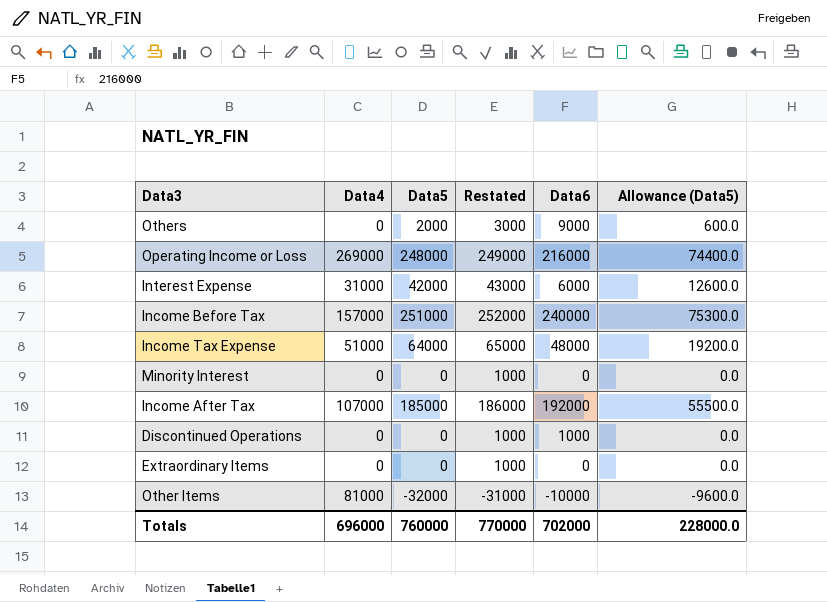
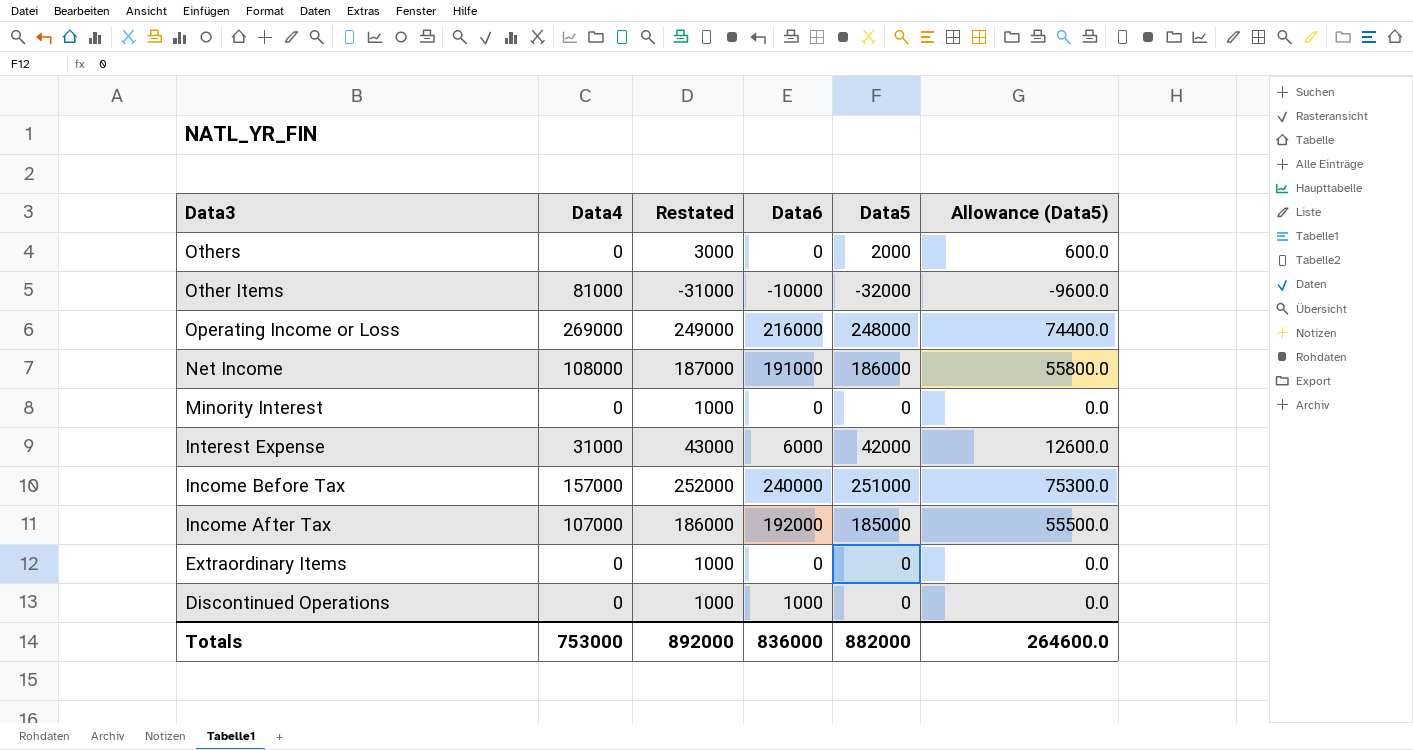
row order: none -> Data3 descending
column Data5 | position: 3 -> 5
row Income Tax Expense: 51000 | 64000 | 65000 | 48000 | 19200.0 -> none
Others | Data6: 9000 -> 0
row Net Income: none -> 108000 | 187000 | 191000 | 186000 | 55800.0
Totals | Data4: 696000 -> 753000
Totals | Restated: 770000 -> 892000
Totals | Data6: 702000 -> 836000
Totals | Data5: 760000 -> 882000
Totals | Allowance (Data5): 228000.0 -> 264600.0

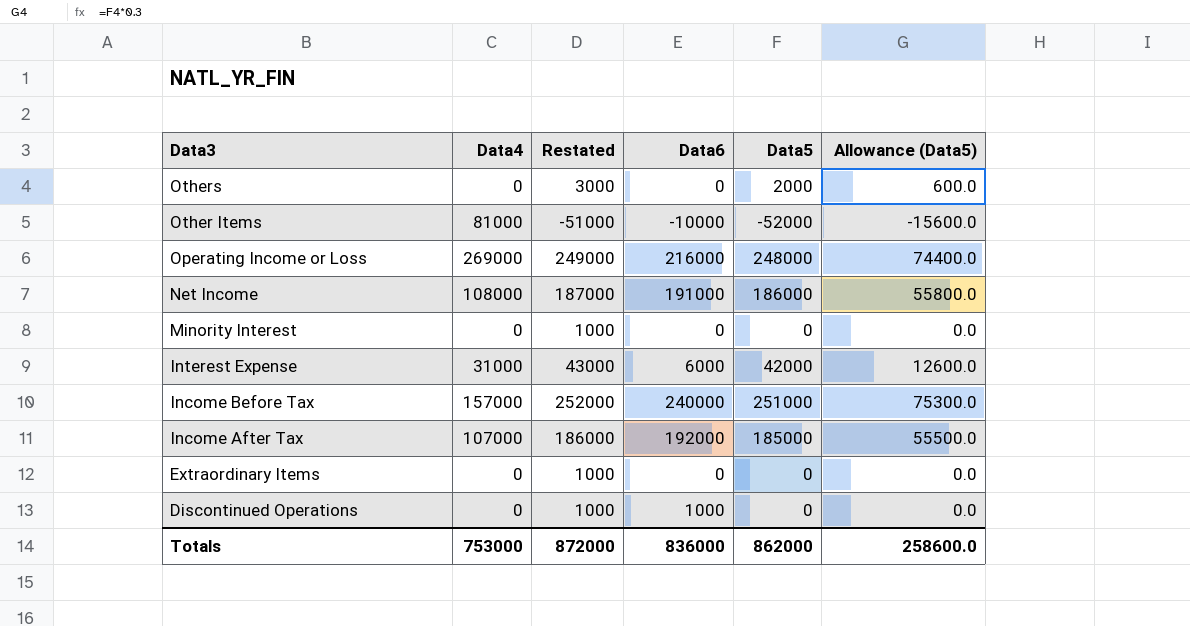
Other Items | Restated: -31000 -> -51000
Other Items | Data5: -32000 -> -52000
Other Items | Allowance (Data5): -9600.0 -> -15600.0
Totals | Restated: 892000 -> 872000
Totals | Data5: 882000 -> 862000
Totals | Allowance (Data5): 264600.0 -> 258600.0

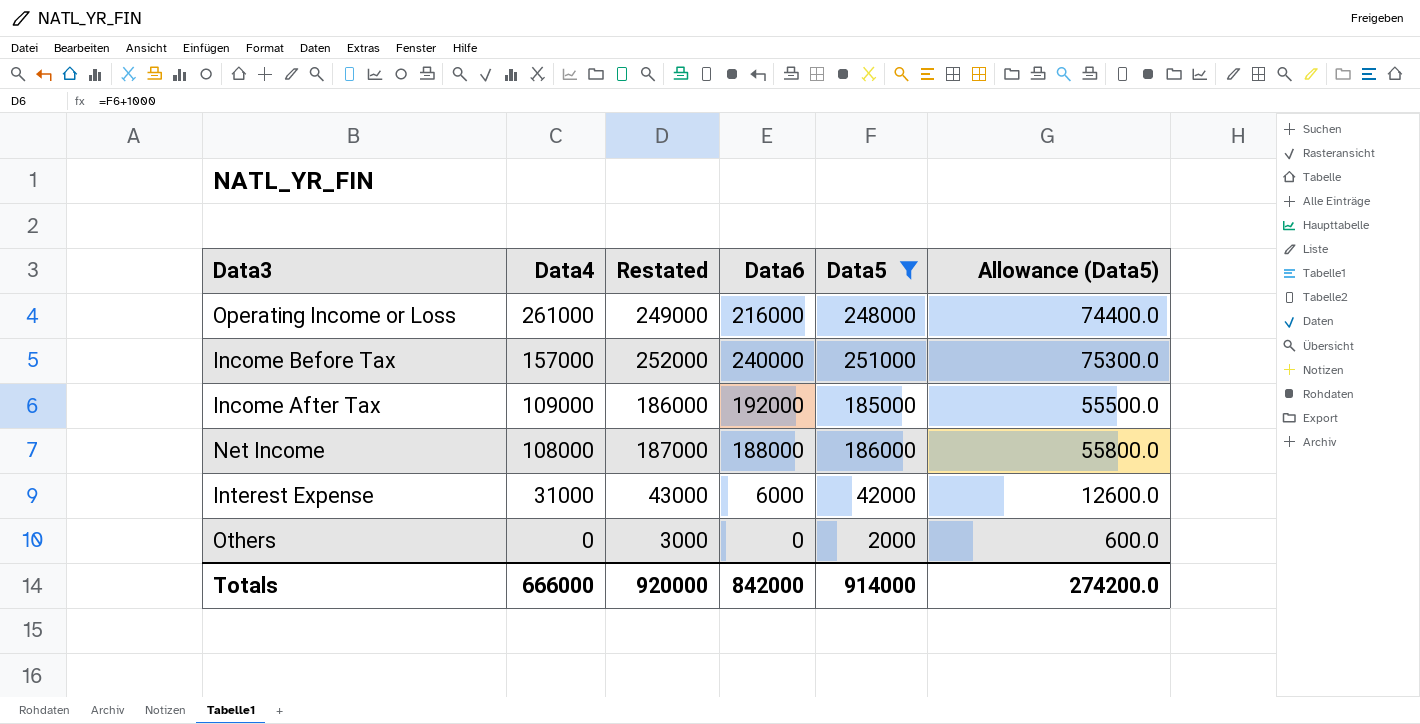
filter: none -> Data5 >= 2000
row order: Data3 descending -> Data4 descending
Operating Income or Loss | Data4: 269000 -> 261000
Income After Tax | Data4: 107000 -> 109000
Net Income | Data6: 191000 -> 188000
Totals | Data4: 753000 -> 666000
Totals | Restated: 872000 -> 920000
Totals | Data6: 836000 -> 842000
Totals | Data5: 862000 -> 914000
Totals | Allowance (Data5): 258600.0 -> 274200.0

